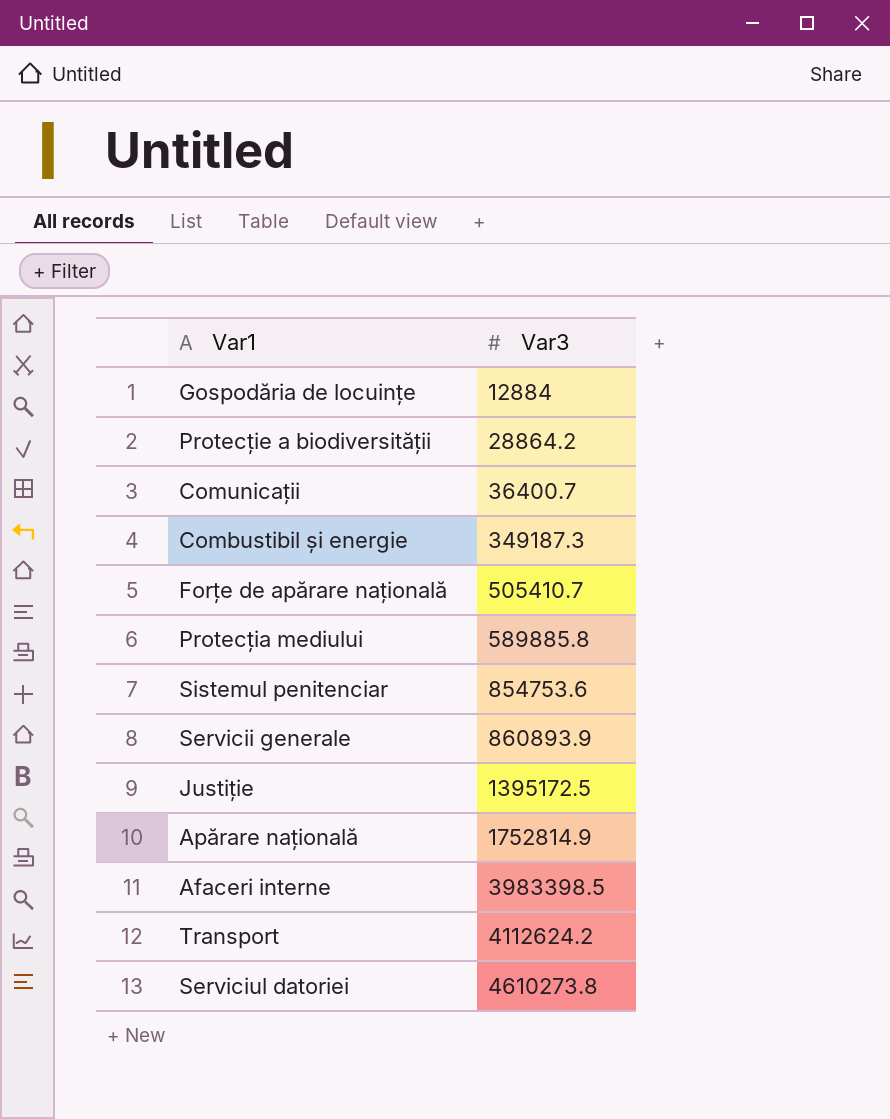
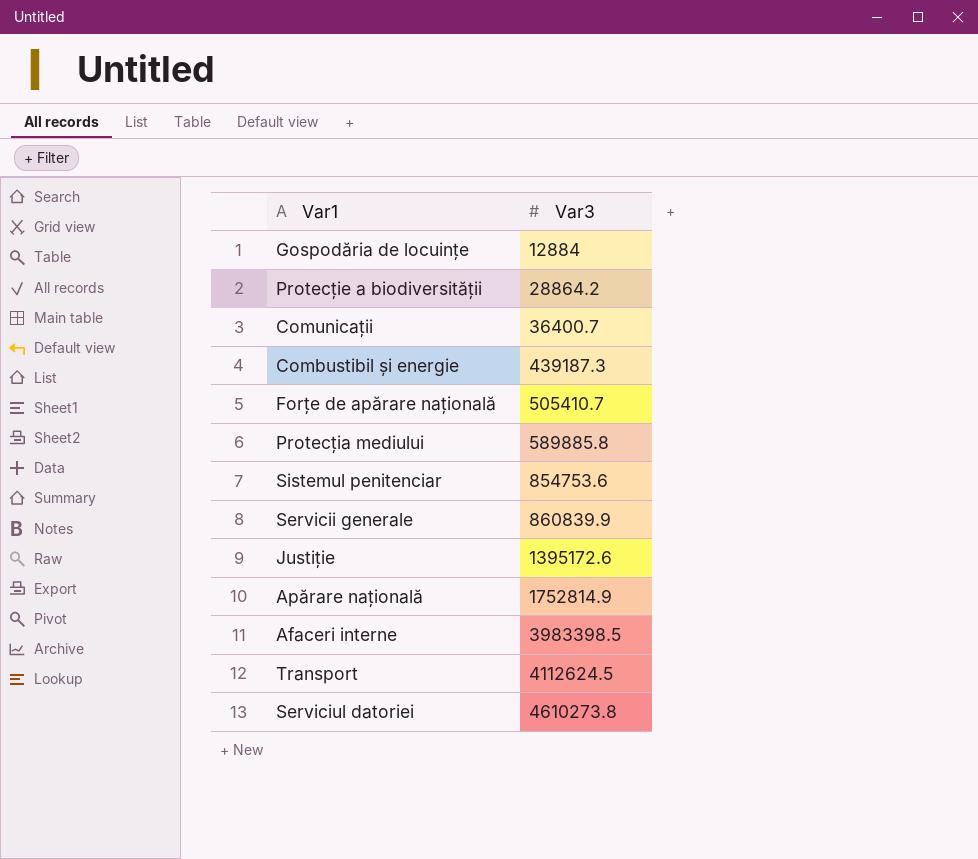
Combustibil și energie | Var3: 349187.3 -> 439187.3
Servicii generale | Var3: 860893.9 -> 860839.9
Justiție | Var3: 1395172.5 -> 1395172.6
Transport | Var3: 4112624.2 -> 4112624.5

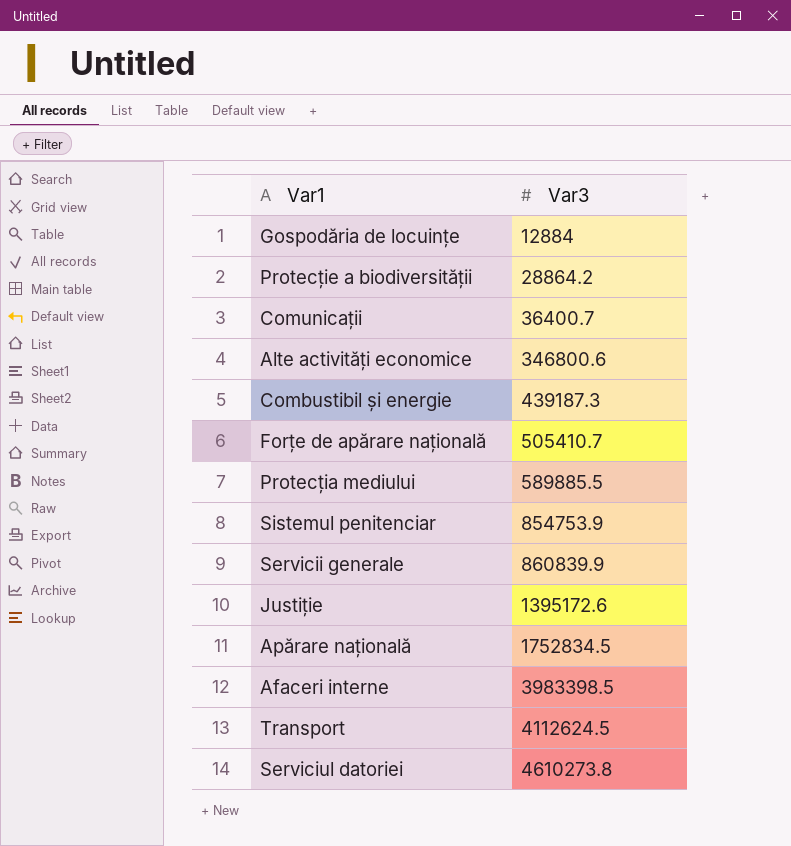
row Alte activități economice: none -> 346800.6
Protecția mediului | Var3: 589885.8 -> 589885.5
Sistemul penitenciar | Var3: 854753.6 -> 854753.9
Apărare națională | Var3: 1752814.9 -> 1752834.5

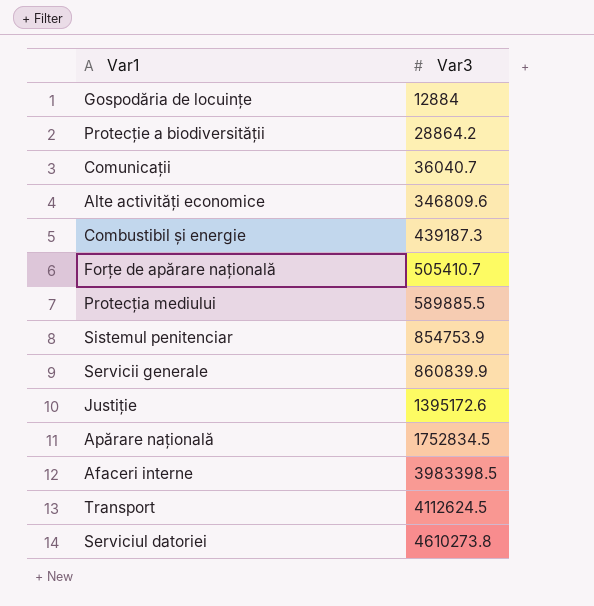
Comunicații | Var3: 36400.7 -> 36040.7
Alte activități economice | Var3: 346800.6 -> 346809.6

